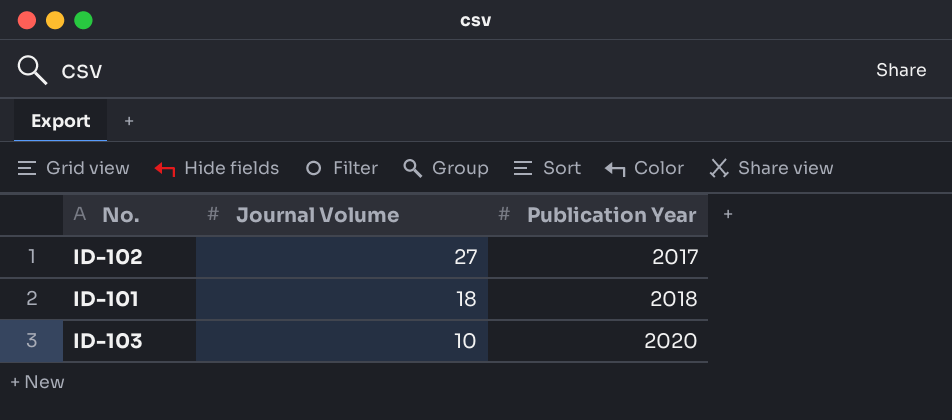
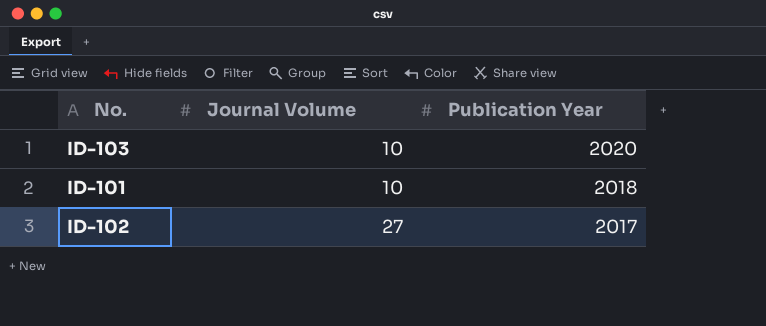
row order: Journal Volume descending -> Journal Volume ascending
ID-101 | Journal Volume: 18 -> 10

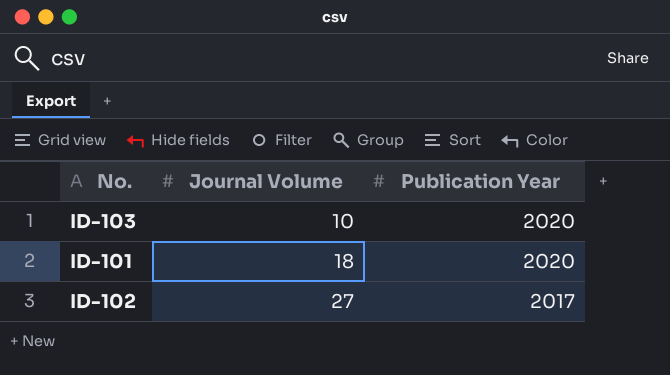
ID-101 | Journal Volume: 10 -> 18
ID-101 | Publication Year: 2018 -> 2020

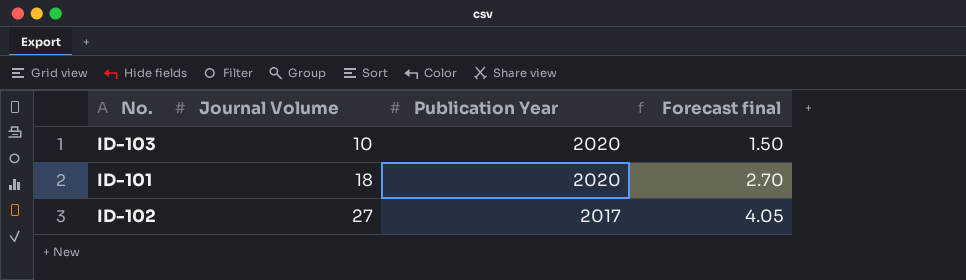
column Forecast final | formula: none -> [Journal Volume] * 0.15

